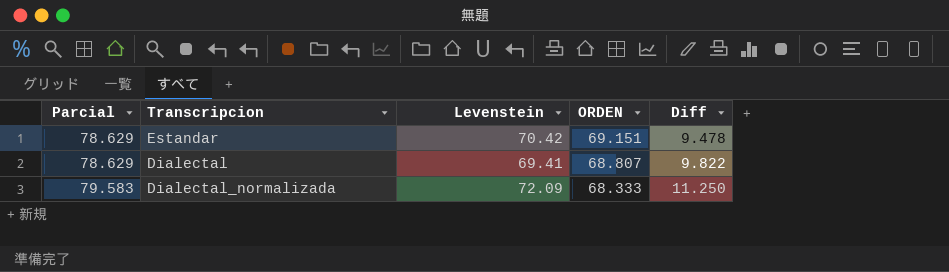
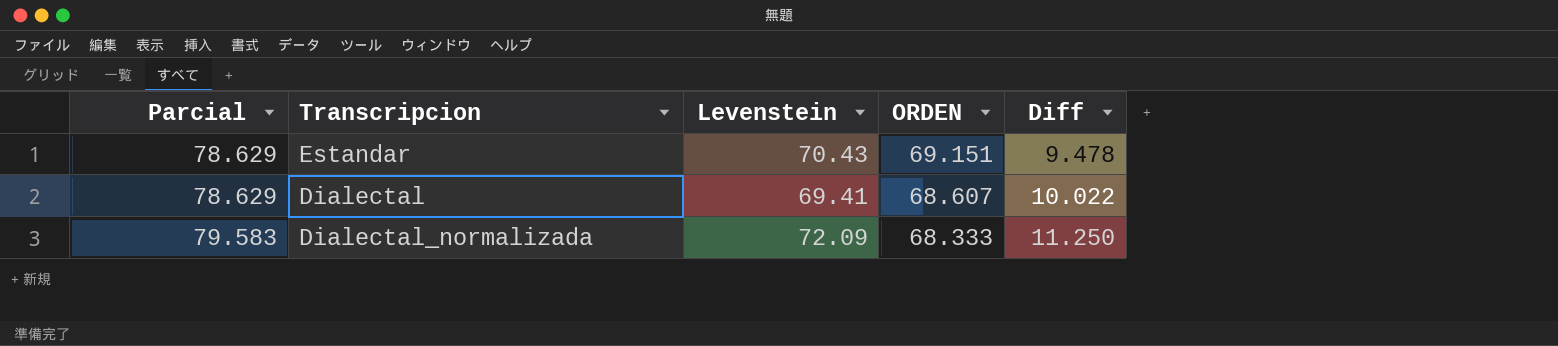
Estandar | Levenstein: 70.42 -> 70.43
Dialectal | ORDEN: 68.807 -> 68.607
Dialectal | Diff: 9.822 -> 10.022

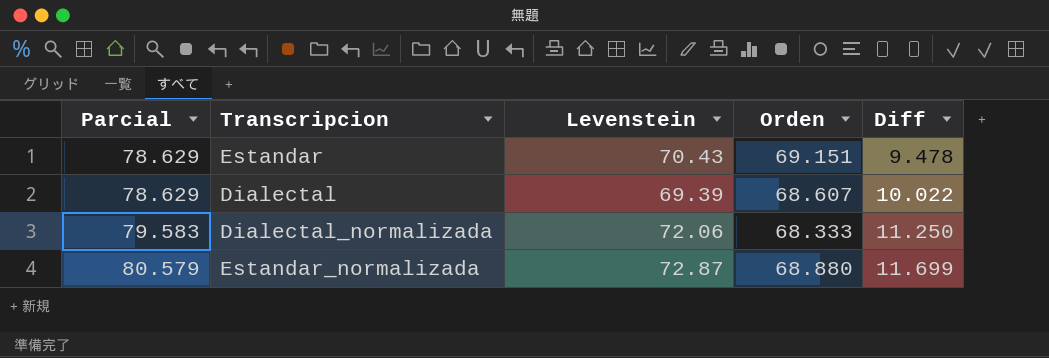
column name: ORDEN -> Orden
Dialectal | Levenstein: 69.41 -> 69.39
Dialectal_normalizada | Levenstein: 72.09 -> 72.06
row Estandar_normalizada: none -> 80.579 | 72.87 | 68.880 | 11.699

